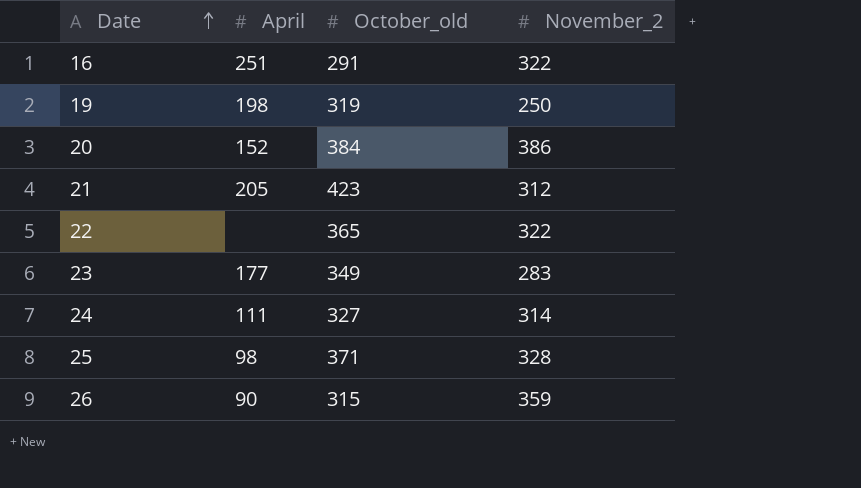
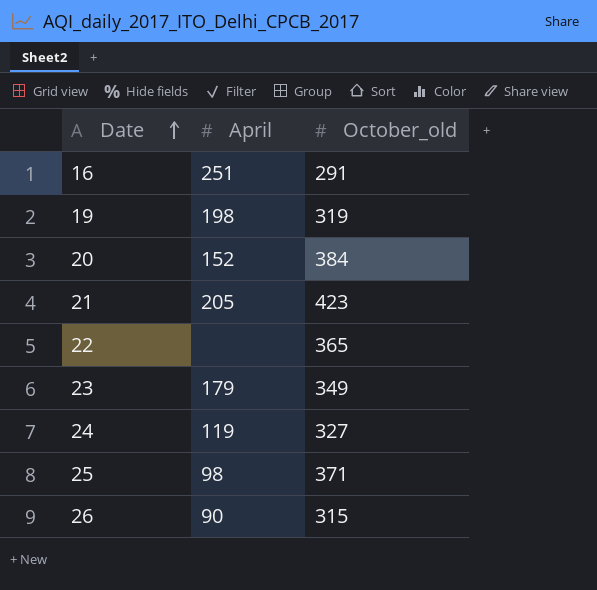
column November_2 | position: 4 -> none
23 | April: 177 -> 179
24 | April: 111 -> 119

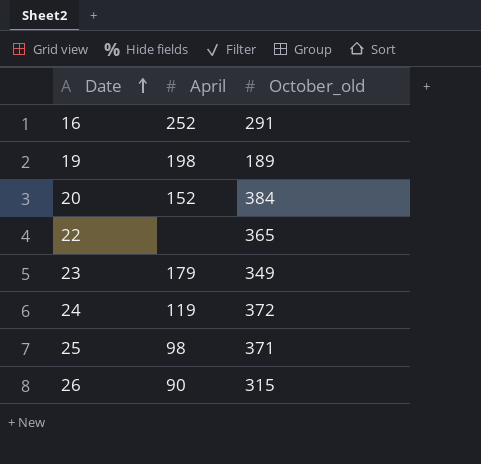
row 21: 205 | 423 -> none
16 | April: 251 -> 252
19 | October_old: 319 -> 189
24 | October_old: 327 -> 372

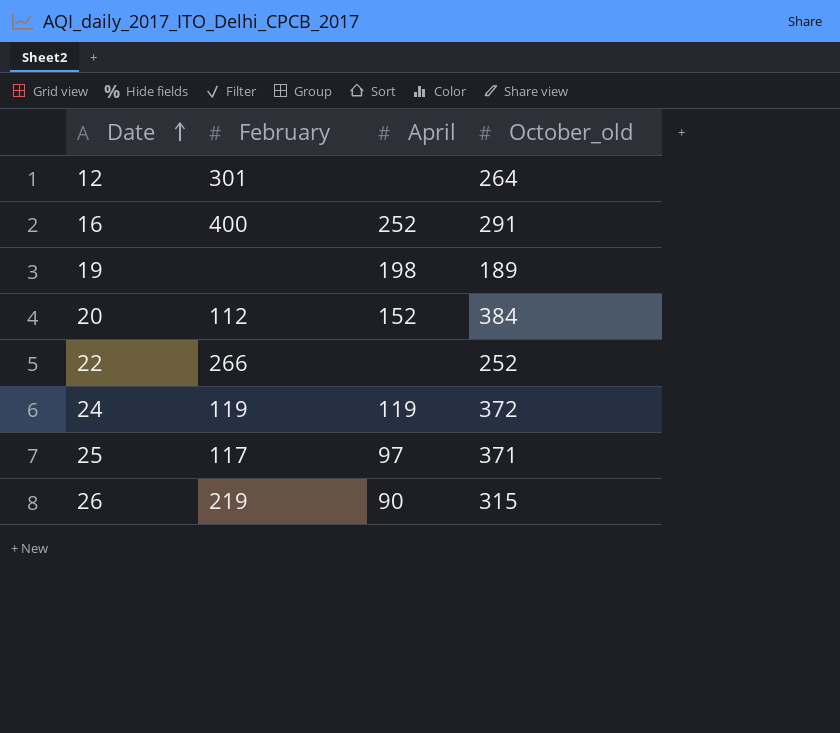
column February | position: none -> 2
row 23: 179 | 349 -> none
row 12: none -> 301 | none | 264
22 | October_old: 365 -> 252
25 | April: 98 -> 97

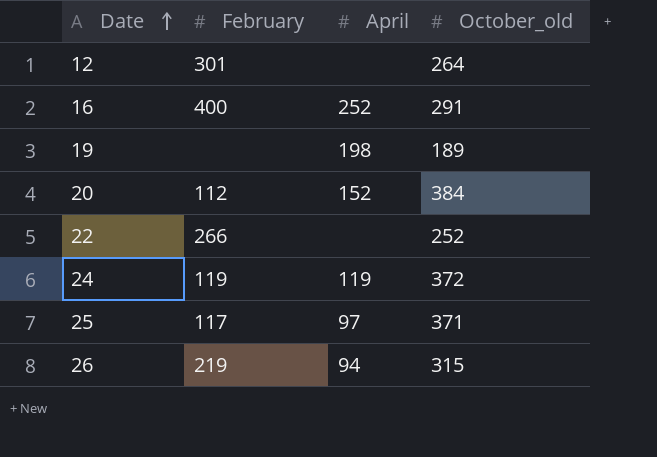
26 | April: 90 -> 94

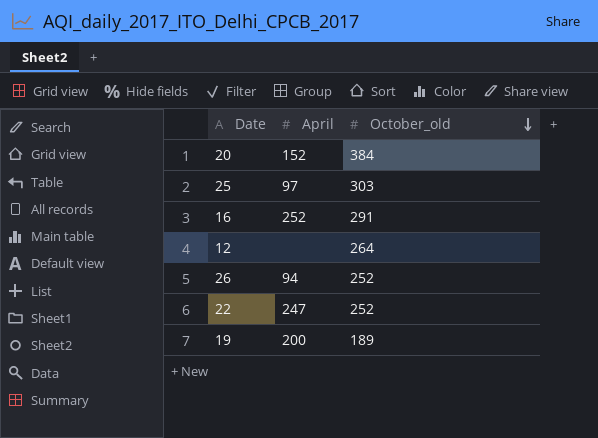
row order: Date ascending -> October_old descending
column February | position: 2 -> none
row 24: 119 | 119 | 372 -> none
25 | October_old: 371 -> 303
26 | October_old: 315 -> 252
22 | April: none -> 247
19 | April: 198 -> 200

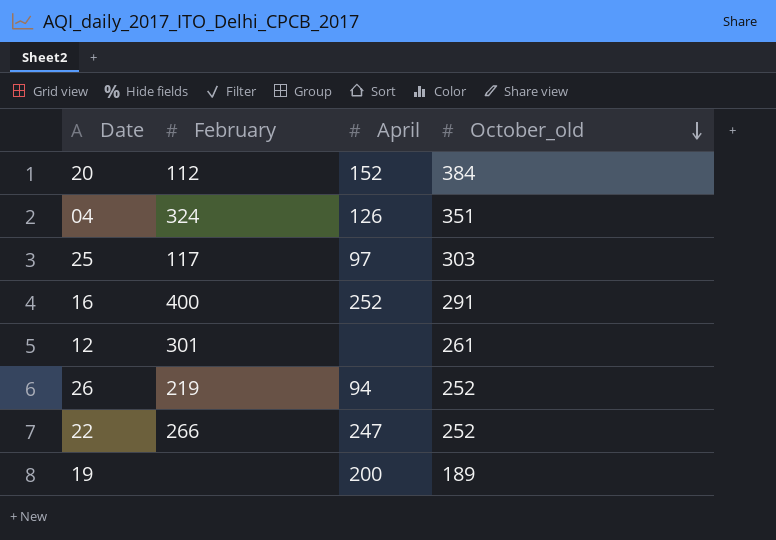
column February | position: none -> 2
row 04: none -> 324 | 126 | 351
12 | October_old: 264 -> 261

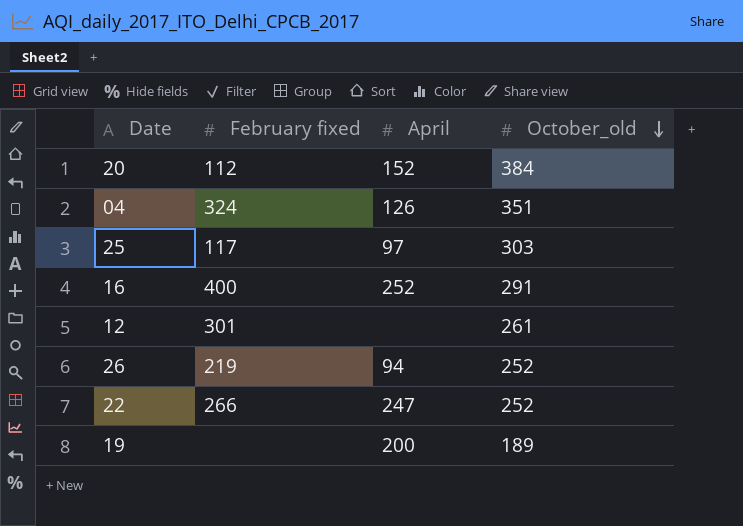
column name: February -> February fixed

